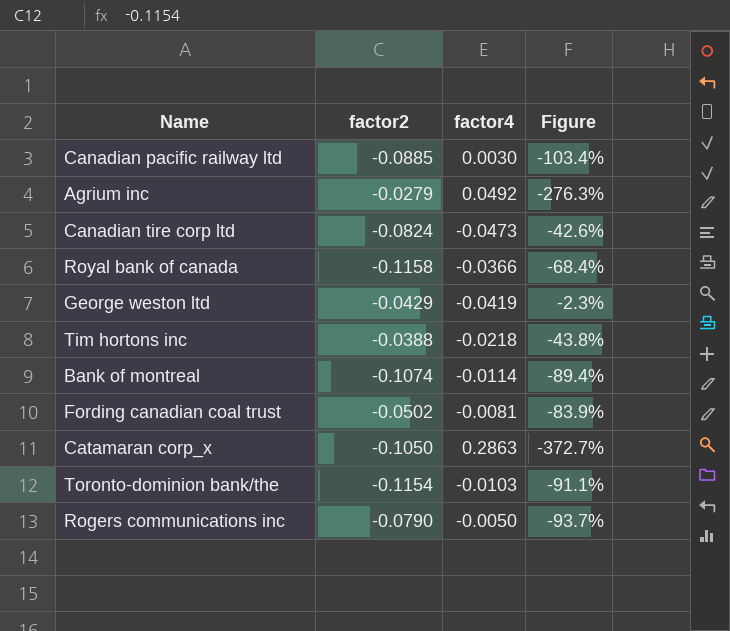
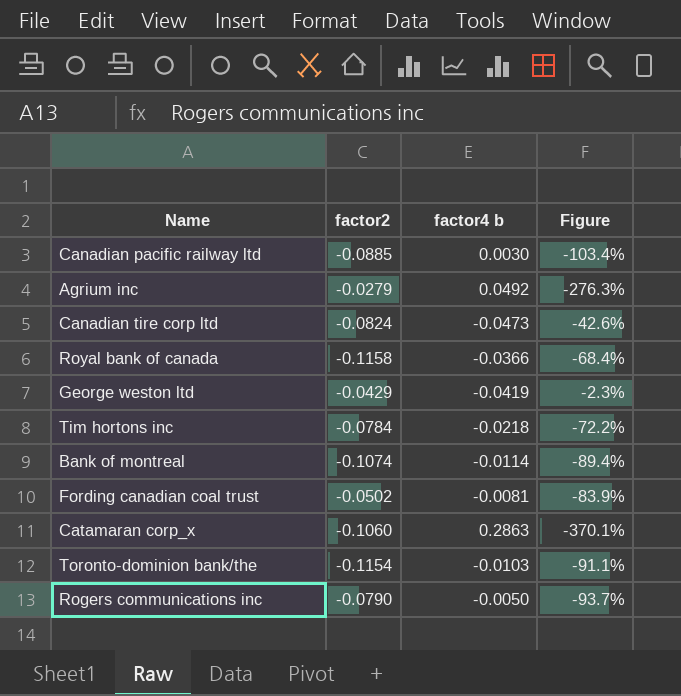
column name: factor4 -> factor4 b
Tim hortons inc | factor2: -0.0388 -> -0.0784
Tim hortons inc | Figure: -43.8% -> -72.2%
Catamaran corp_x | factor2: -0.1050 -> -0.1060
Catamaran corp_x | Figure: -372.7% -> -370.1%

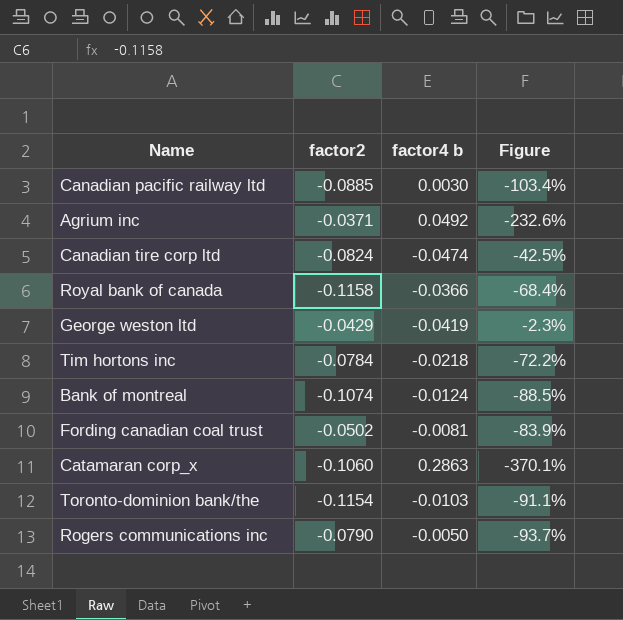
Agrium inc | factor2: -0.0279 -> -0.0371
Agrium inc | Figure: -276.3% -> -232.6%
Canadian tire corp ltd | factor4 b: -0.0473 -> -0.0474
Canadian tire corp ltd | Figure: -42.6% -> -42.5%
Bank of montreal | factor4 b: -0.0114 -> -0.0124
Bank of montreal | Figure: -89.4% -> -88.5%

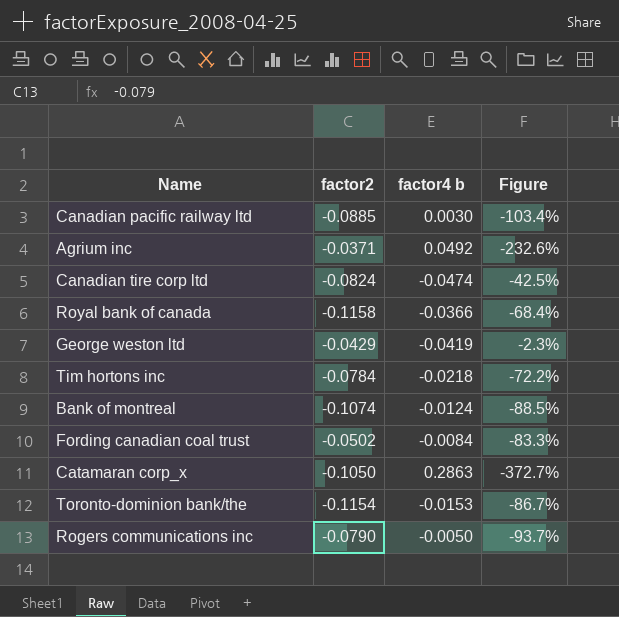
Fording canadian coal trust | factor4 b: -0.0081 -> -0.0084
Fording canadian coal trust | Figure: -83.9% -> -83.3%
Catamaran corp_x | factor2: -0.1060 -> -0.1050
Catamaran corp_x | Figure: -370.1% -> -372.7%
Toronto-dominion bank/the | factor4 b: -0.0103 -> -0.0153
Toronto-dominion bank/the | Figure: -91.1% -> -86.7%

